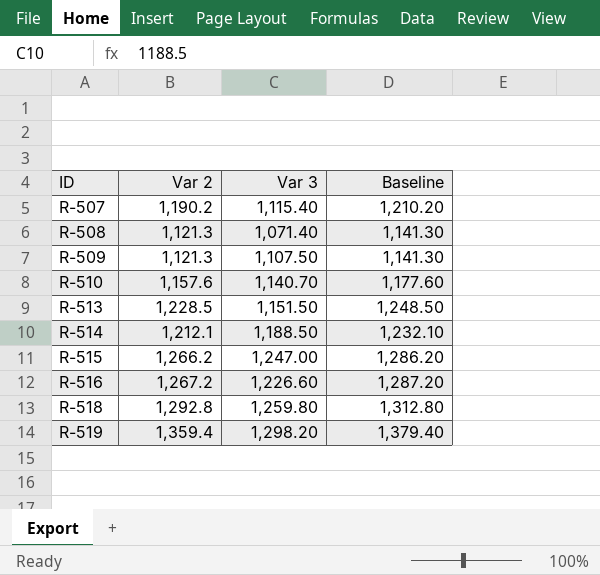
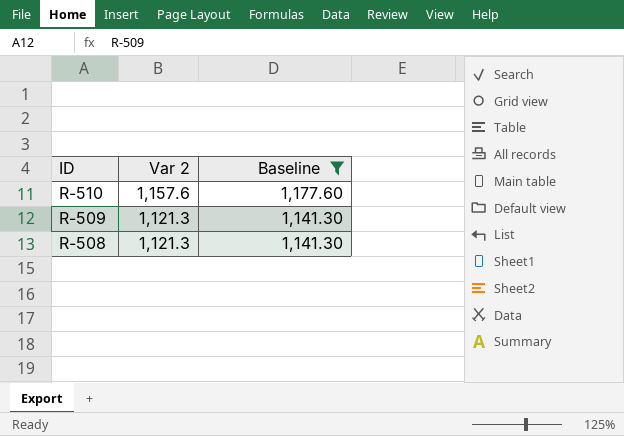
filter: none -> Baseline <= 1,177.60
row order: ID ascending -> ID descending
column Var 3 | position: 3 -> none

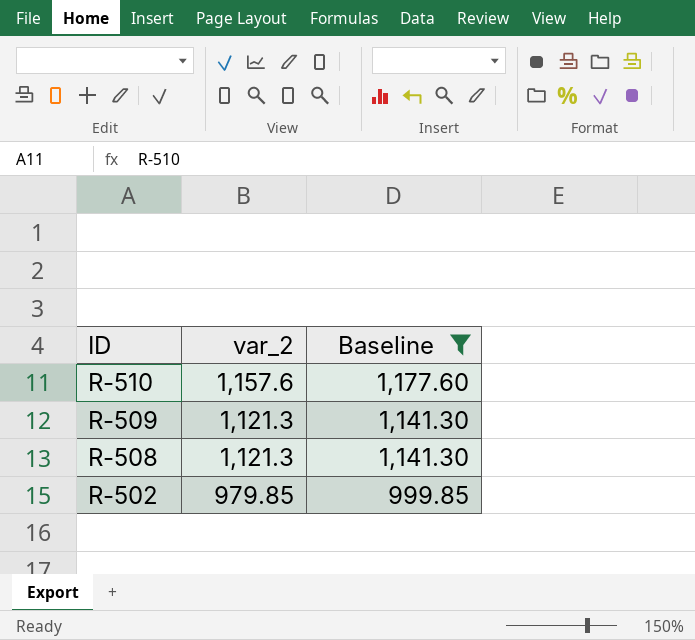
column name: Var 2 -> var_2
row R-502: none -> 979.85 | 999.85

